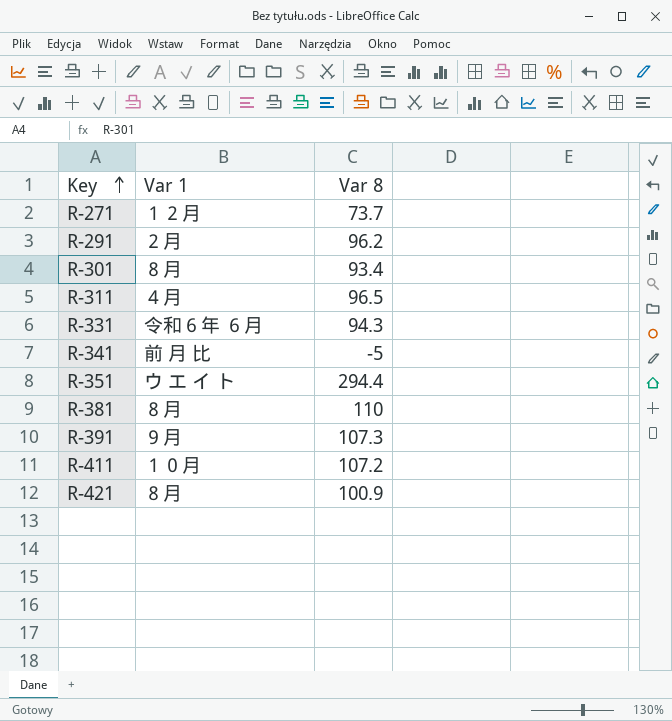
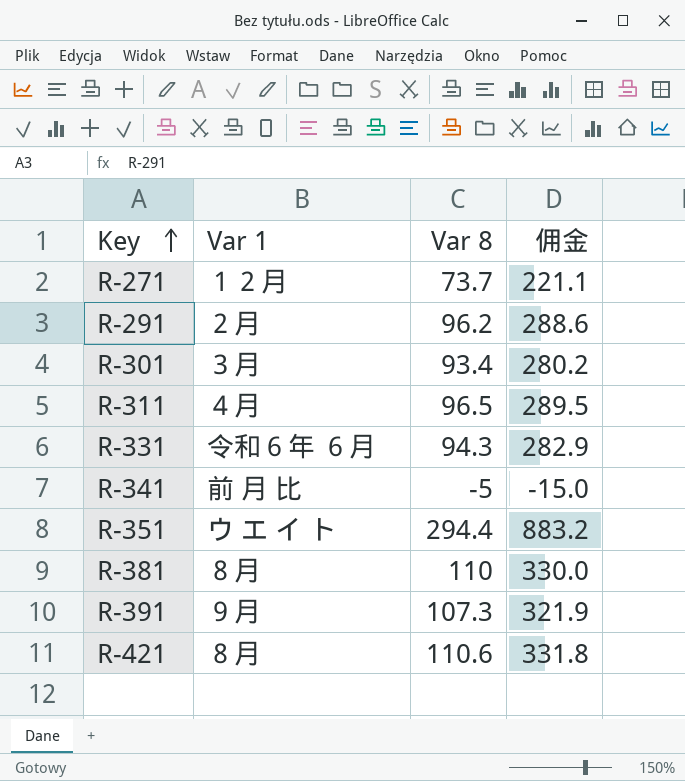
column 佣金 | formula: none -> [Var 8] * 3
row R-411: １０月 | 107.2 -> none
R-301 | Var 1: ８月 -> ３月
R-421 | Var 8: 100.9 -> 110.6

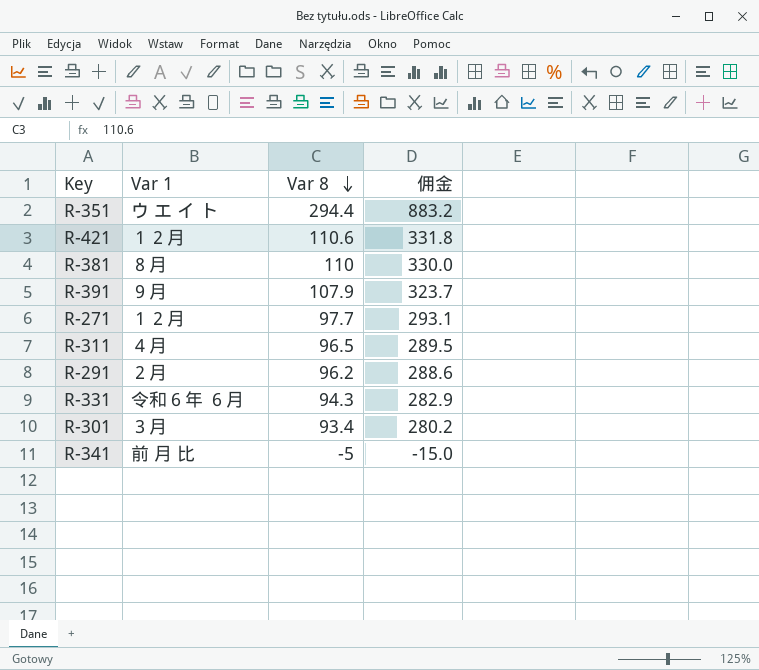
row order: Key ascending -> Var 8 descending
R-421 | Var 1: ８月 -> １２月
R-391 | Var 8: 107.3 -> 107.9
R-391 | 佣金: 321.9 -> 323.7
R-271 | Var 8: 73.7 -> 97.7
R-271 | 佣金: 221.1 -> 293.1

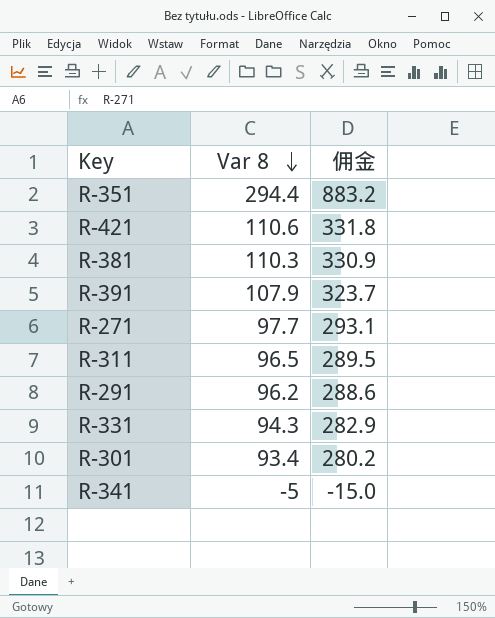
column Var 1 | position: 2 -> none
R-381 | Var 8: 110 -> 110.3
R-381 | 佣金: 330.0 -> 330.9

